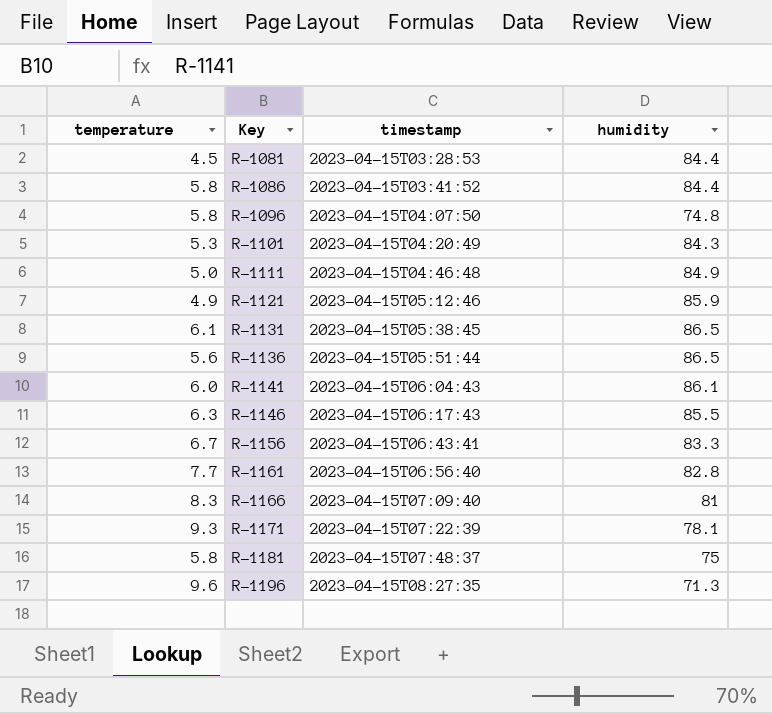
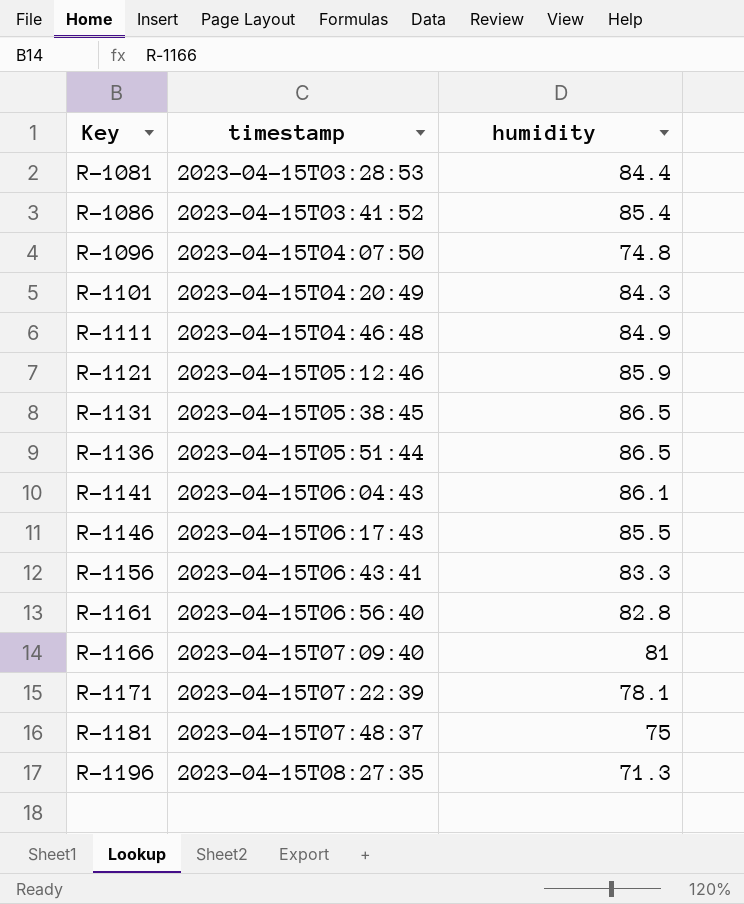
column temperature | position: 1 -> none
R-1086 | humidity: 84.4 -> 85.4

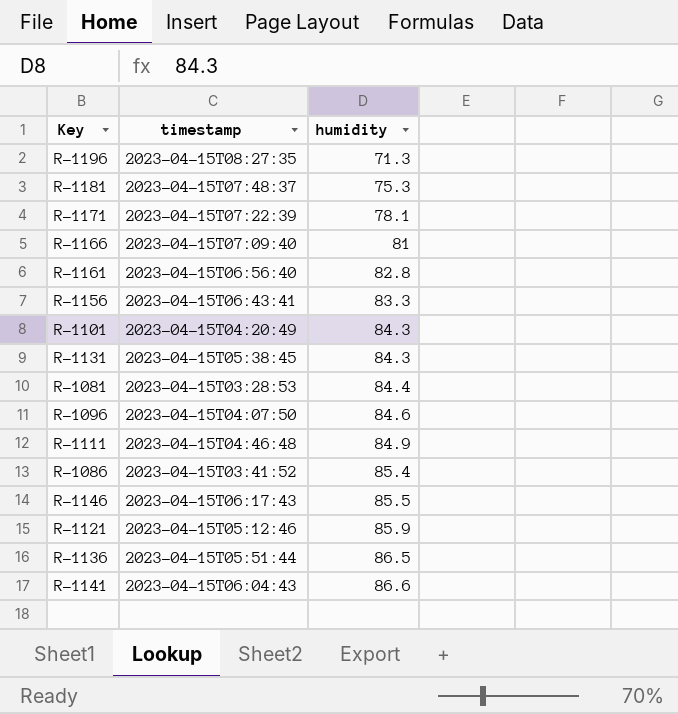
row order: Key ascending -> humidity ascending
R-1181 | humidity: 75 -> 75.3
R-1131 | humidity: 86.5 -> 84.3
R-1096 | humidity: 74.8 -> 84.6
R-1141 | humidity: 86.1 -> 86.6

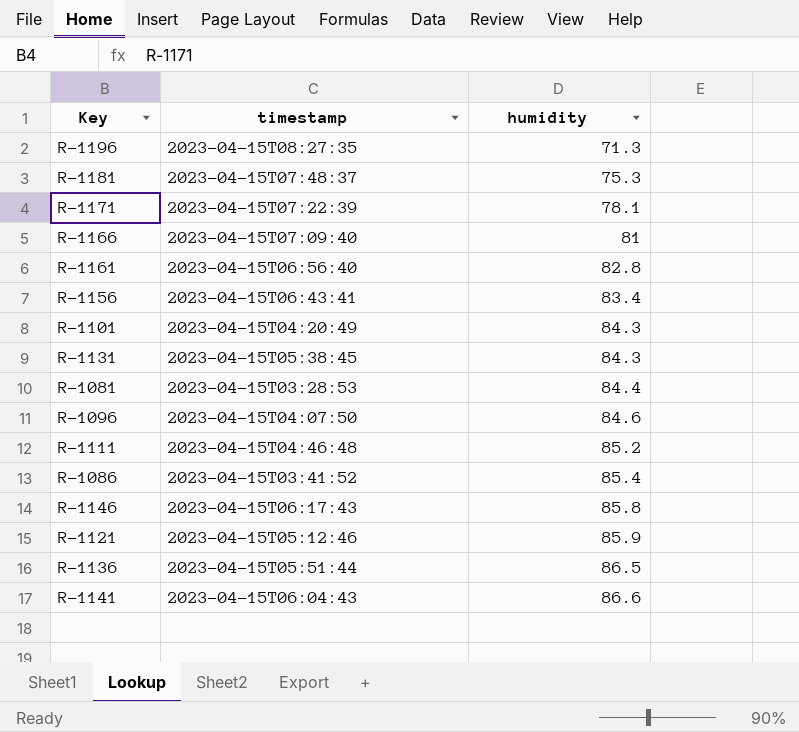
R-1156 | humidity: 83.3 -> 83.4
R-1111 | humidity: 84.9 -> 85.2
R-1146 | humidity: 85.5 -> 85.8

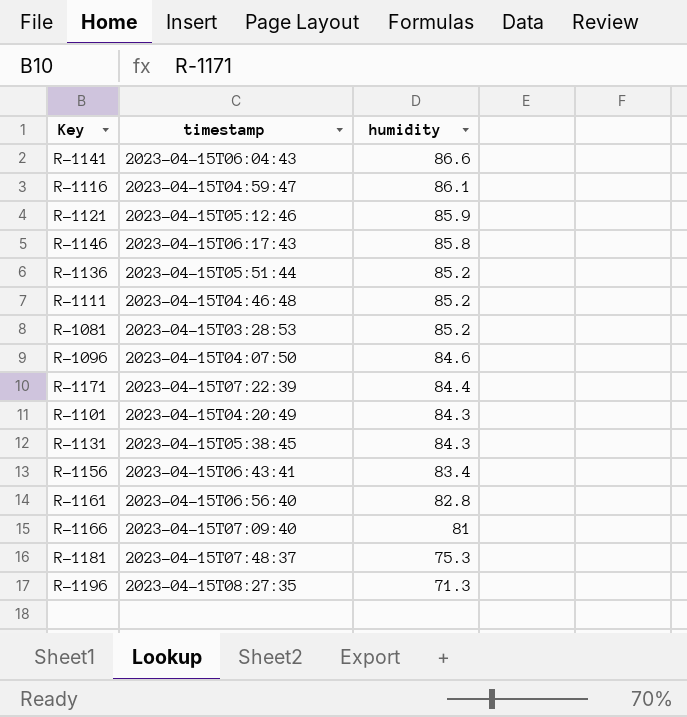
row order: humidity ascending -> humidity descending
row R-1086: 2023-04-15T03:41:52 | 85.4 -> none
row R-1116: none -> 2023-04-15T04:59:47 | 86.1
R-1136 | humidity: 86.5 -> 85.2
R-1081 | humidity: 84.4 -> 85.2
R-1171 | humidity: 78.1 -> 84.4

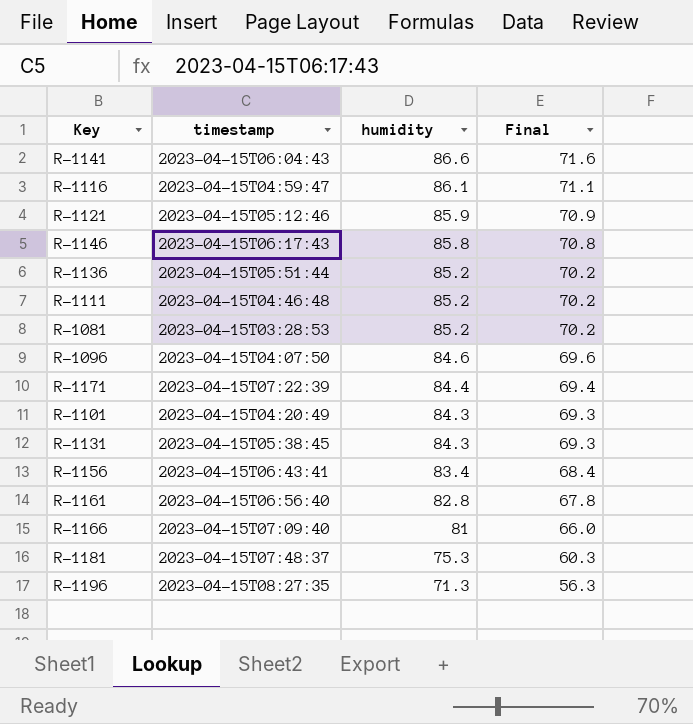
column Final | formula: none -> [humidity] - 15

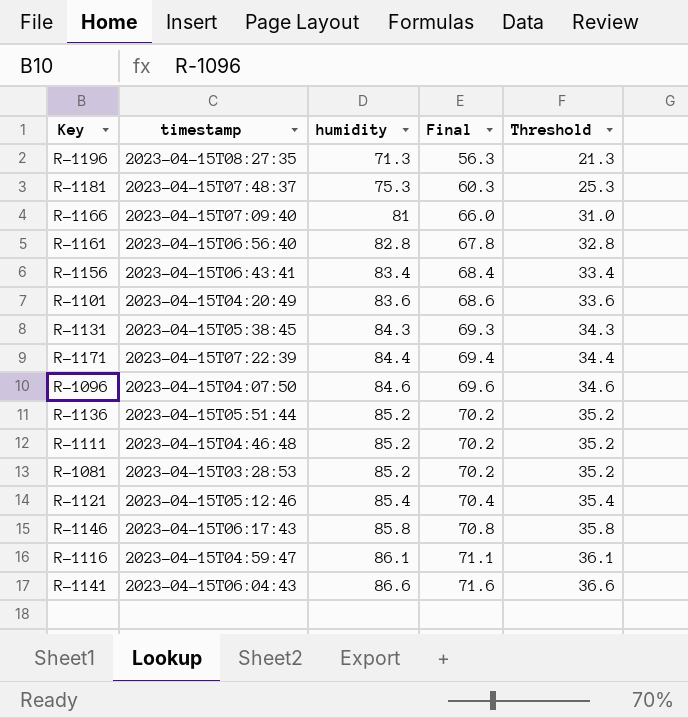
row order: humidity descending -> humidity ascending
column Threshold | formula: none -> [humidity] - 50
R-1101 | humidity: 84.3 -> 83.6
R-1101 | Final: 69.3 -> 68.6
R-1121 | humidity: 85.9 -> 85.4
R-1121 | Final: 70.9 -> 70.4

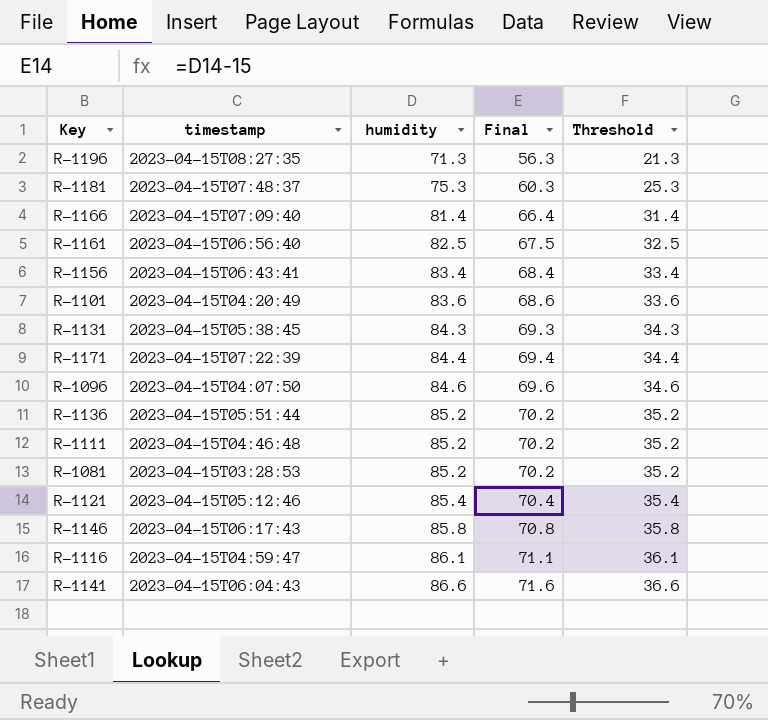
R-1166 | humidity: 81 -> 81.4
R-1166 | Final: 66.0 -> 66.4
R-1166 | Threshold: 31.0 -> 31.4
R-1161 | humidity: 82.8 -> 82.5
R-1161 | Final: 67.8 -> 67.5
R-1161 | Threshold: 32.8 -> 32.5

